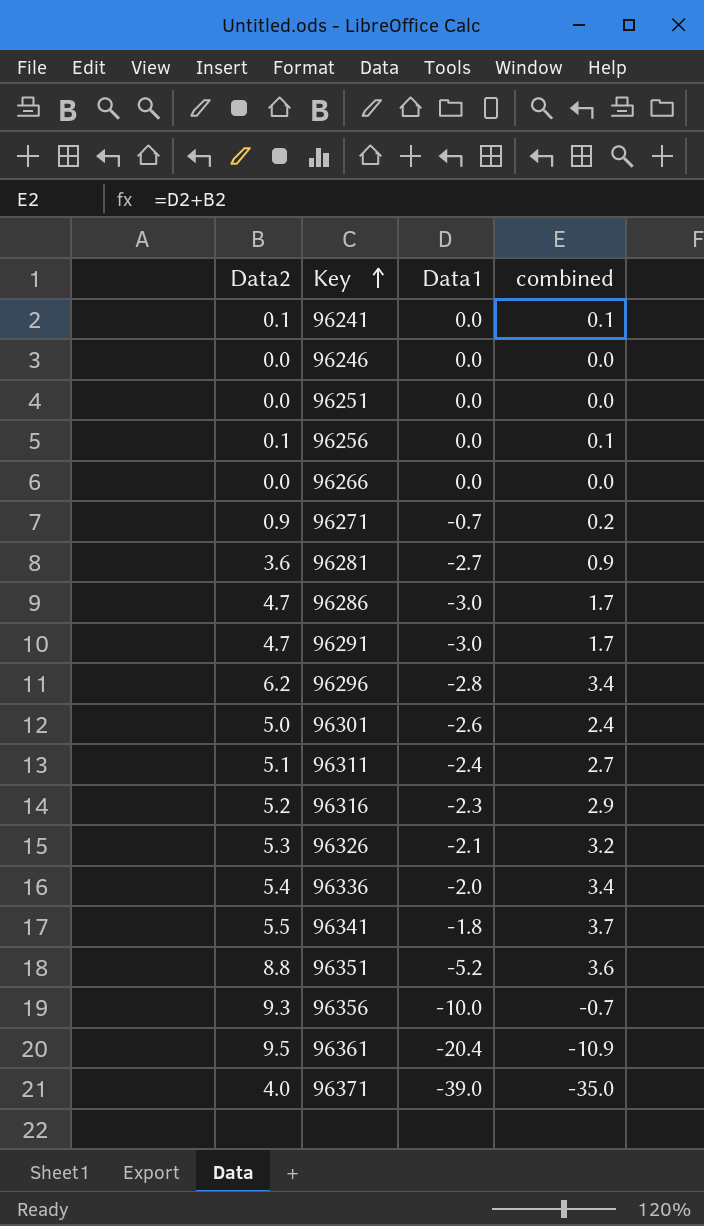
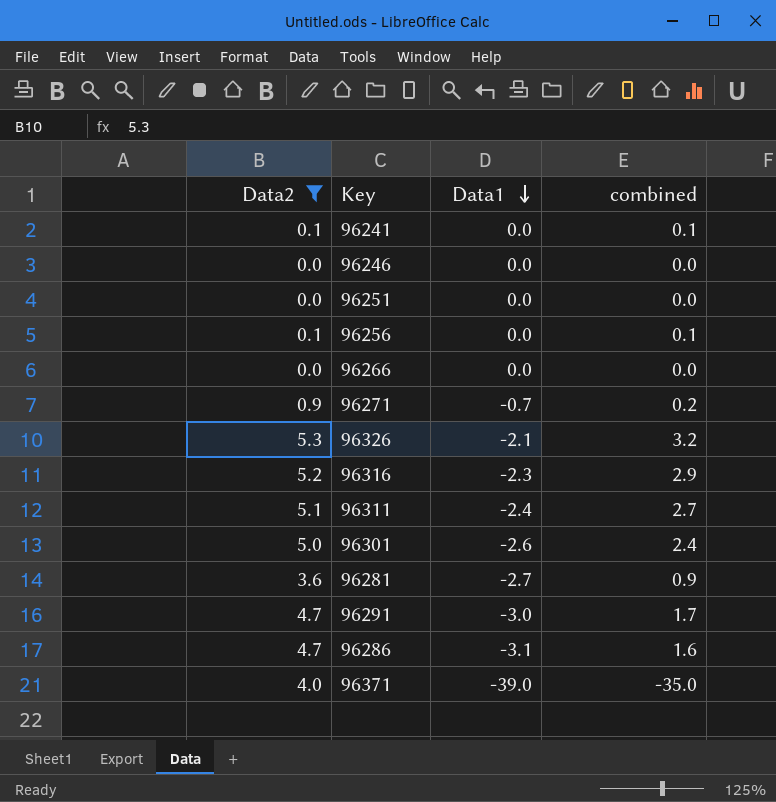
filter: none -> Data2 <= 5.3
row order: Key ascending -> Data1 descending
96286 | Data1: -3.0 -> -3.1
96286 | combined: 1.7 -> 1.6

